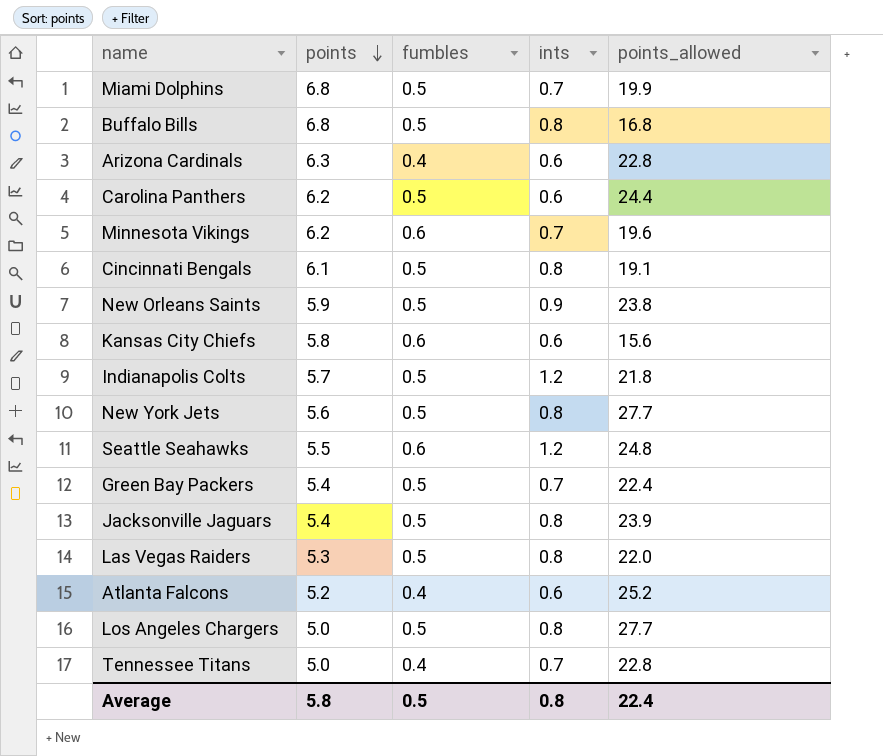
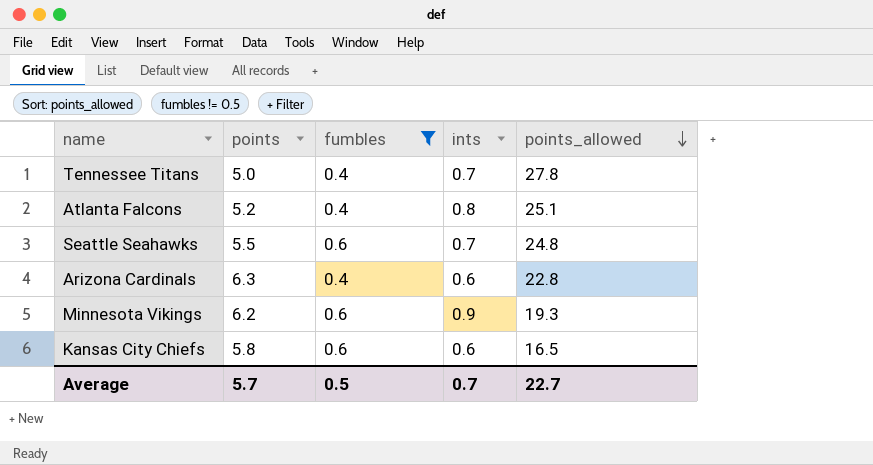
filter: none -> fumbles != 0.5
row order: points descending -> points_allowed descending
Tennessee Titans | points_allowed: 22.8 -> 27.8
Atlanta Falcons | ints: 0.6 -> 0.8
Atlanta Falcons | points_allowed: 25.2 -> 25.1
Seattle Seahawks | ints: 1.2 -> 0.7
Minnesota Vikings | ints: 0.7 -> 0.9
Minnesota Vikings | points_allowed: 19.6 -> 19.3
Kansas City Chiefs | points_allowed: 15.6 -> 16.5
Average | points: 5.8 -> 5.7
Average | ints: 0.8 -> 0.7
Average | points_allowed: 22.4 -> 22.7

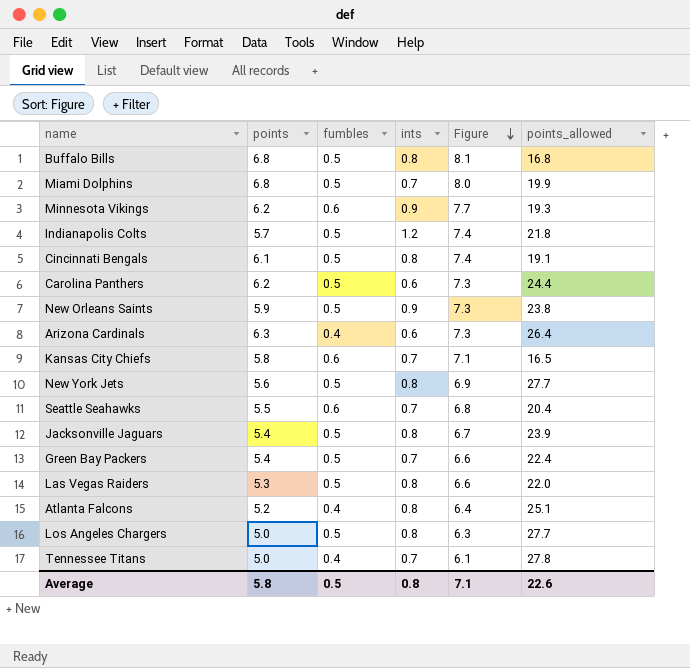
filter: fumbles != 0.5 -> none
row order: points_allowed descending -> Figure descending
column Figure | formula: none -> [points] + [fumbles] + [ints]
Arizona Cardinals | points_allowed: 22.8 -> 26.4
Kansas City Chiefs | ints: 0.6 -> 0.7
Seattle Seahawks | points_allowed: 24.8 -> 20.4
Average | points: 5.7 -> 5.8
Average | ints: 0.7 -> 0.8
Average | points_allowed: 22.7 -> 22.6

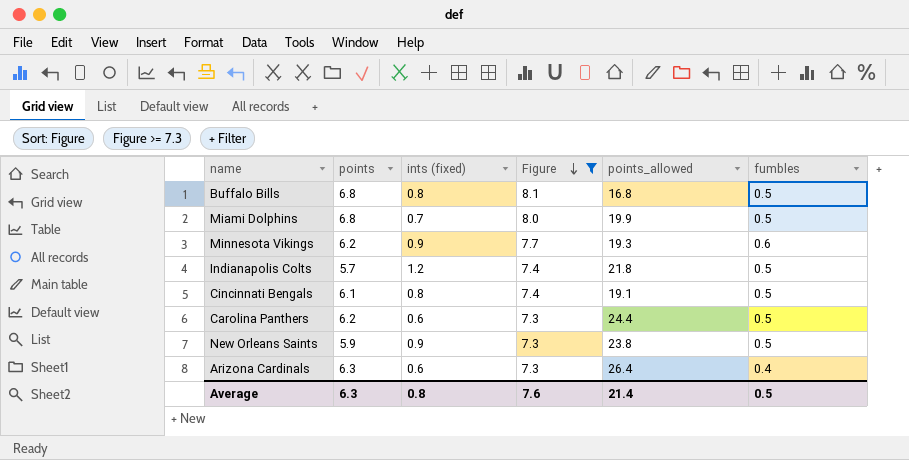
filter: none -> Figure >= 7.3
column name: ints -> ints (fixed)
column fumbles | position: 3 -> 6
Average | points: 5.8 -> 6.3
Average | Figure: 7.1 -> 7.6
Average | points_allowed: 22.6 -> 21.4

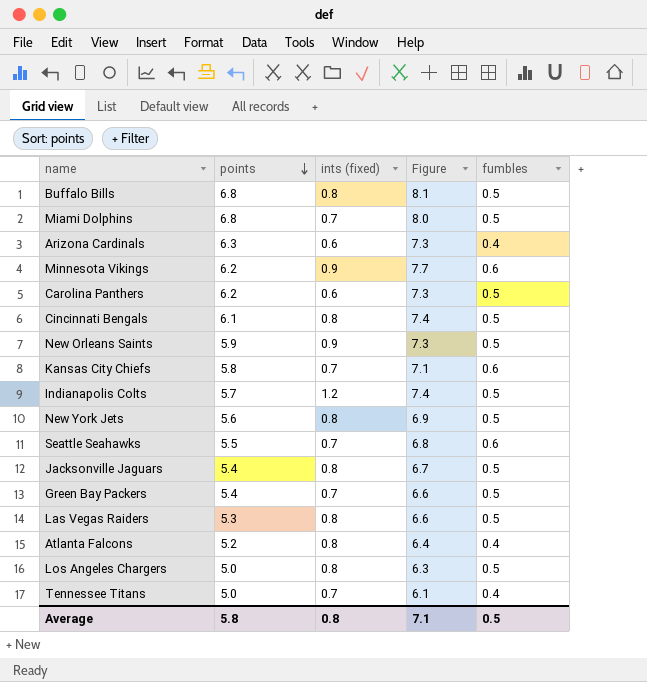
filter: Figure >= 7.3 -> none
row order: Figure descending -> points descending
column points_allowed | position: 5 -> none
Average | points: 6.3 -> 5.8
Average | Figure: 7.6 -> 7.1

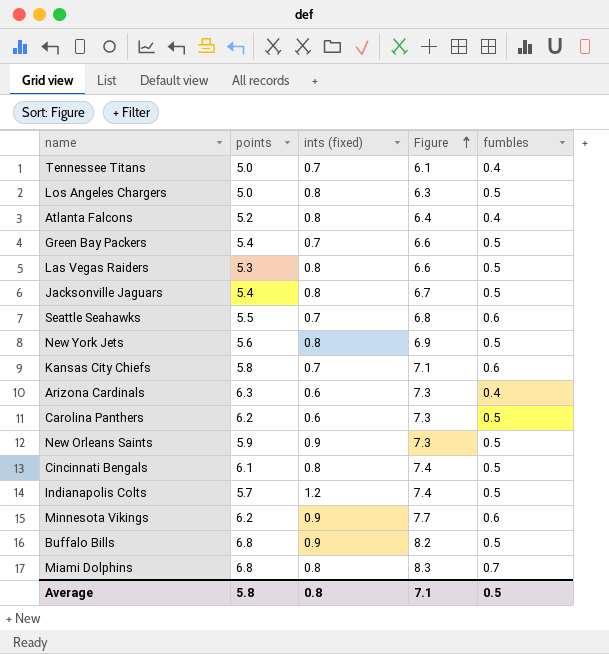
row order: points descending -> Figure ascending
Buffalo Bills | ints (fixed): 0.8 -> 0.9
Buffalo Bills | Figure: 8.1 -> 8.2
Miami Dolphins | ints (fixed): 0.7 -> 0.8
Miami Dolphins | Figure: 8.0 -> 8.3
Miami Dolphins | fumbles: 0.5 -> 0.7

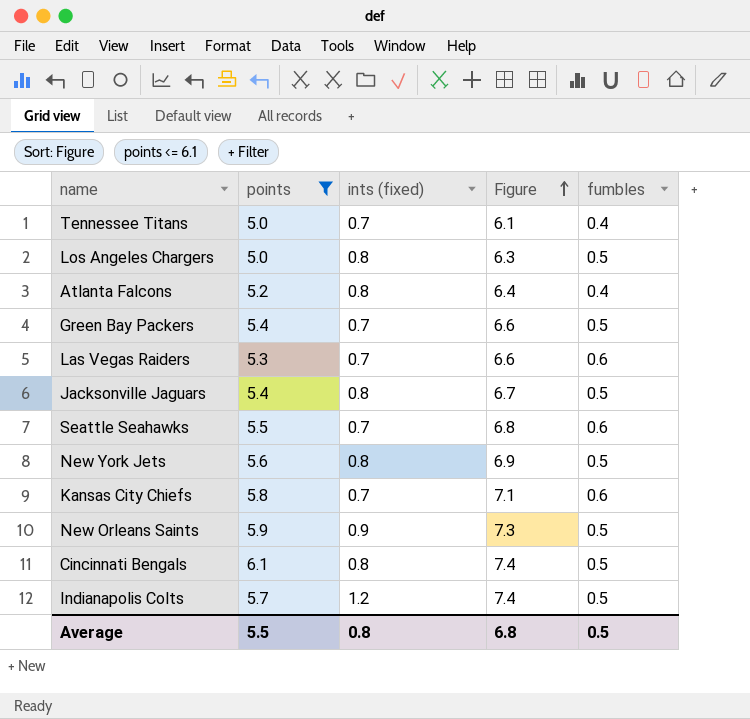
filter: none -> points <= 6.1
Las Vegas Raiders | ints (fixed): 0.8 -> 0.7
Las Vegas Raiders | fumbles: 0.5 -> 0.6
Average | points: 5.8 -> 5.5
Average | Figure: 7.1 -> 6.8

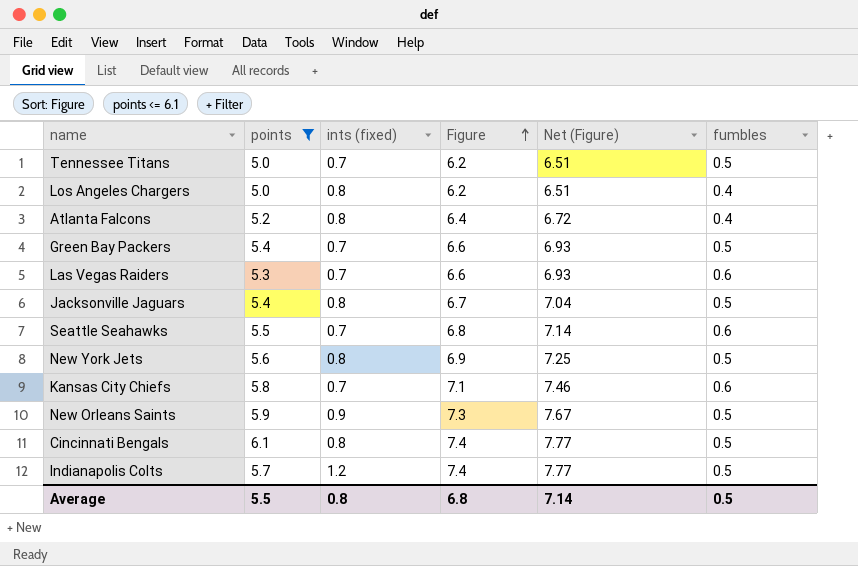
column Net (Figure) | formula: none -> [Figure] * 1.05
Tennessee Titans | Figure: 6.1 -> 6.2
Tennessee Titans | fumbles: 0.4 -> 0.5
Los Angeles Chargers | Figure: 6.3 -> 6.2
Los Angeles Chargers | fumbles: 0.5 -> 0.4

